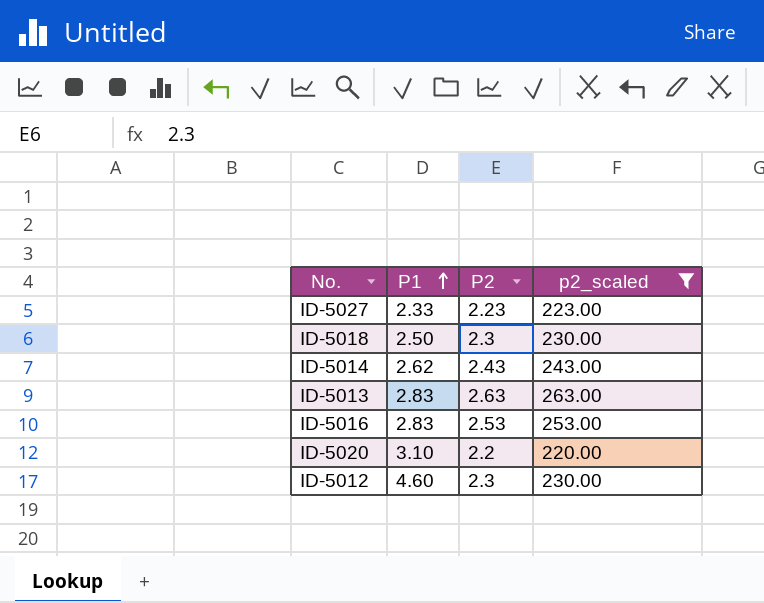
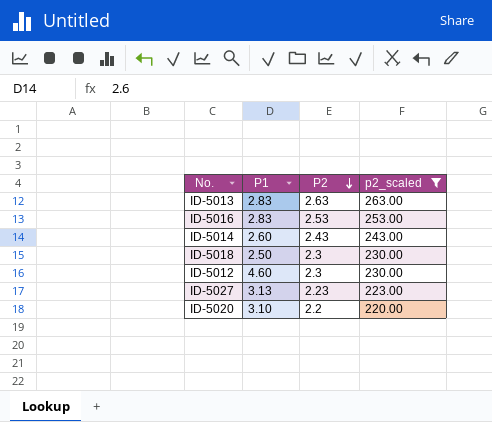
row order: P1 ascending -> P2 descending
ID-5014 | P1: 2.62 -> 2.60
ID-5027 | P1: 2.33 -> 3.13

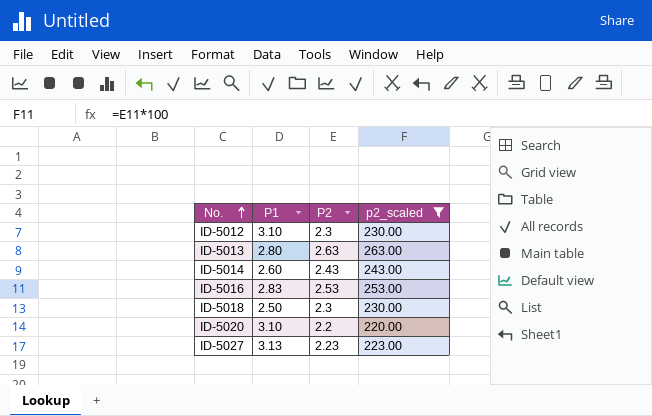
row order: P2 descending -> No. ascending
ID-5012 | P1: 4.60 -> 3.10
ID-5013 | P1: 2.83 -> 2.80

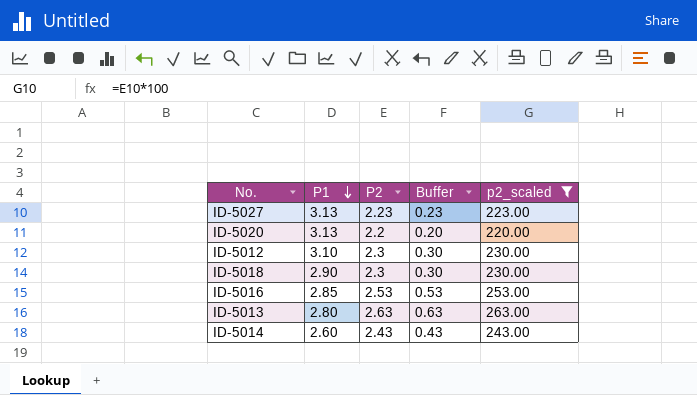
row order: No. ascending -> P1 descending
column Buffer | formula: none -> [P2] - 2
ID-5020 | P1: 3.10 -> 3.13
ID-5018 | P1: 2.50 -> 2.90
ID-5016 | P1: 2.83 -> 2.85

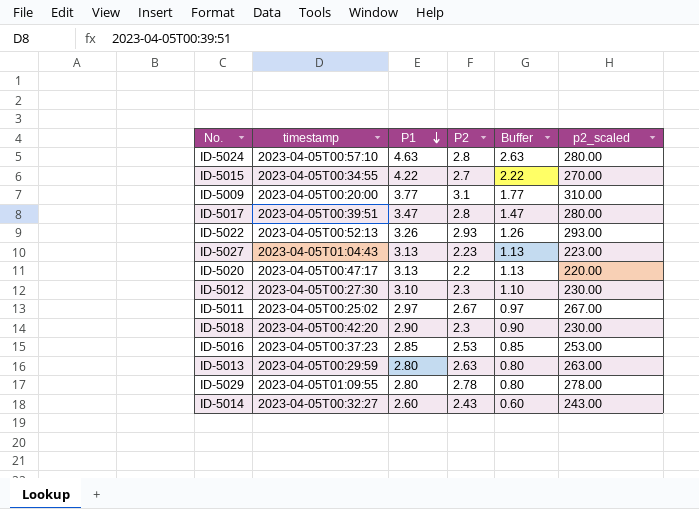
filter: p2_scaled <= 263.00 -> none
column timestamp | position: none -> 2
column Buffer | formula: [P2] - 2 -> [P1] - 2

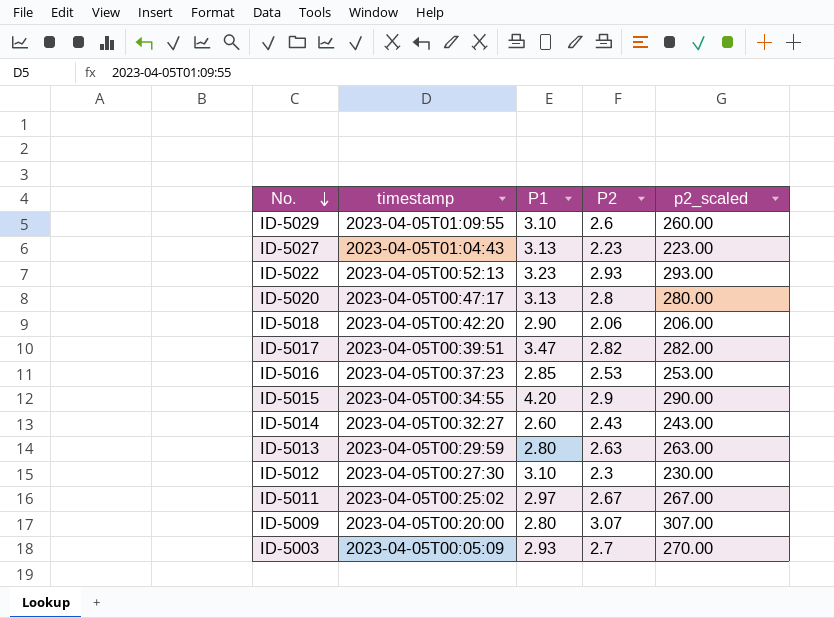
row order: P1 descending -> No. descending
column Buffer | formula: [P1] - 2 -> none
row ID-5024: 2023-04-05T00:57:10 | 4.63 | 2.8 | 2.63 | 280.00 -> none
ID-5029 | P1: 2.80 -> 3.10
ID-5029 | P2: 2.78 -> 2.6
ID-5029 | p2_scaled: 278.00 -> 260.00
ID-5022 | P1: 3.26 -> 3.23
ID-5020 | P2: 2.2 -> 2.8
ID-5020 | p2_scaled: 220.00 -> 280.00
ID-5018 | P2: 2.3 -> 2.06
ID-5018 | p2_scaled: 230.00 -> 206.00
ID-5017 | P2: 2.8 -> 2.82
ID-5017 | p2_scaled: 280.00 -> 282.00
ID-5015 | P1: 4.22 -> 4.20
ID-5015 | P2: 2.7 -> 2.9
ID-5015 | p2_scaled: 270.00 -> 290.00
ID-5009 | P1: 3.77 -> 2.80
ID-5009 | P2: 3.1 -> 3.07
ID-5009 | p2_scaled: 310.00 -> 307.00
row ID-5003: none -> 2023-04-05T00:05:09 | 2.93 | 2.7 | 270.00

